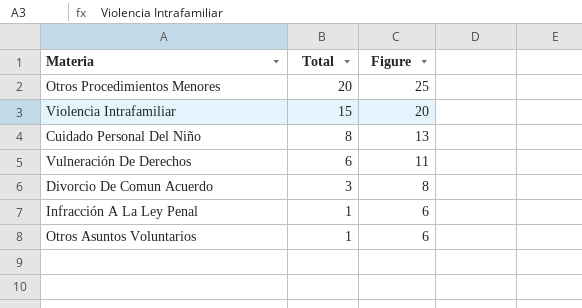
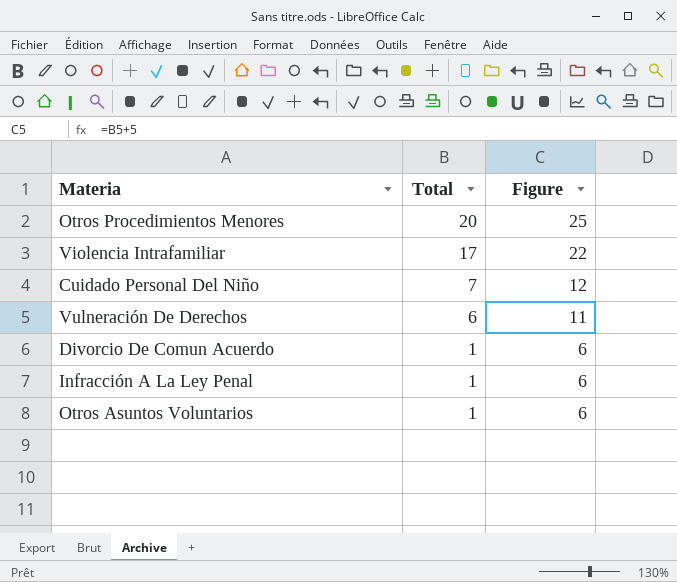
Violencia Intrafamiliar | Total: 15 -> 17
Violencia Intrafamiliar | Figure: 20 -> 22
Cuidado Personal Del Niño | Total: 8 -> 7
Cuidado Personal Del Niño | Figure: 13 -> 12
Divorcio De Comun Acuerdo | Total: 3 -> 1
Divorcio De Comun Acuerdo | Figure: 8 -> 6

